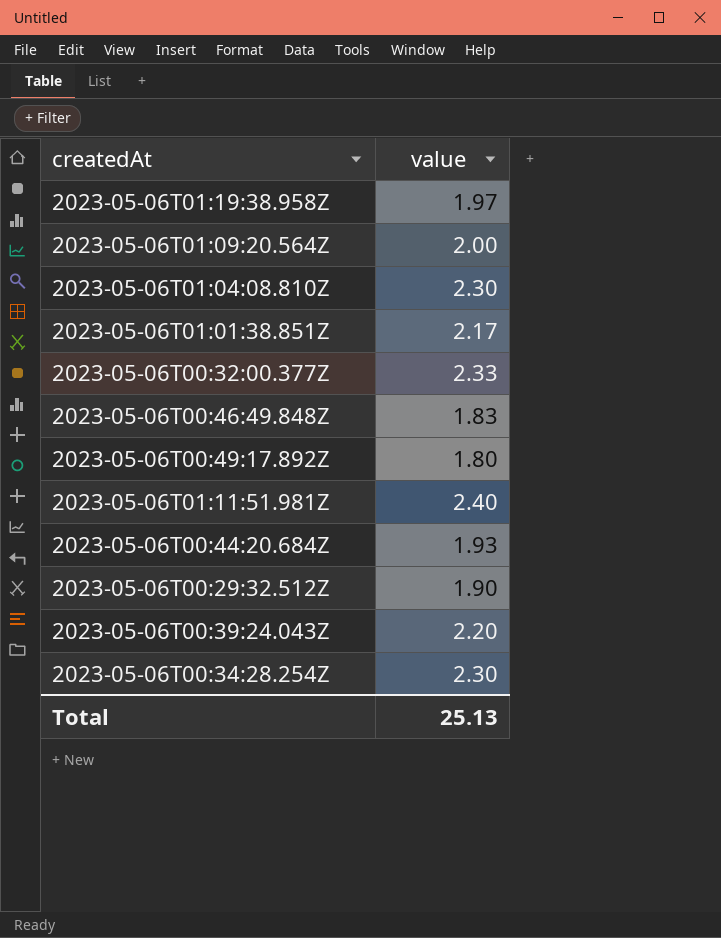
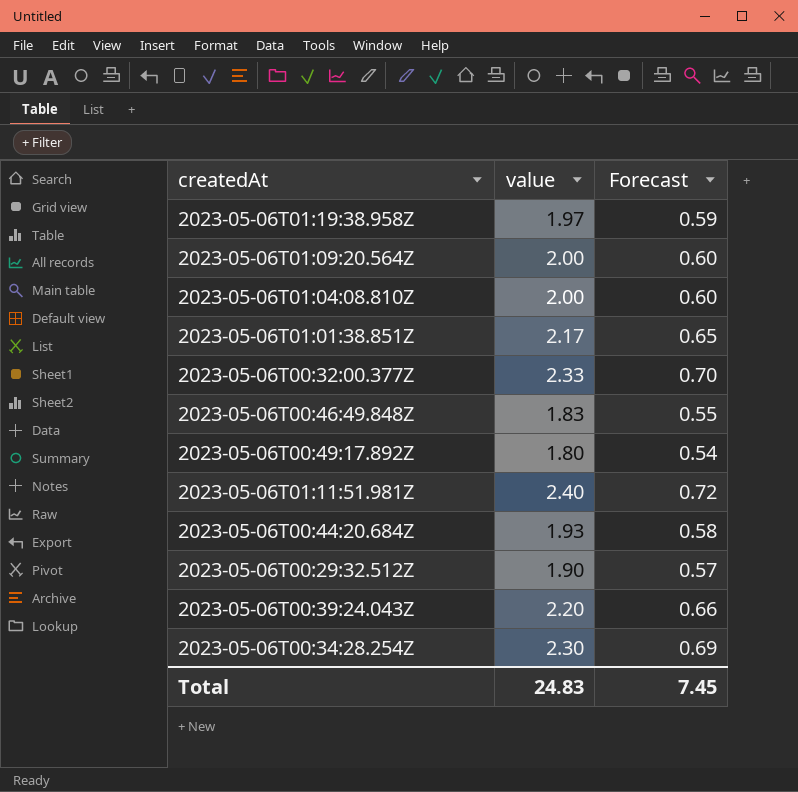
column Forecast | formula: none -> [value] * 0.3
2023-05-06T01:04:08.810Z | value: 2.30 -> 2.00
Total | value: 25.13 -> 24.83

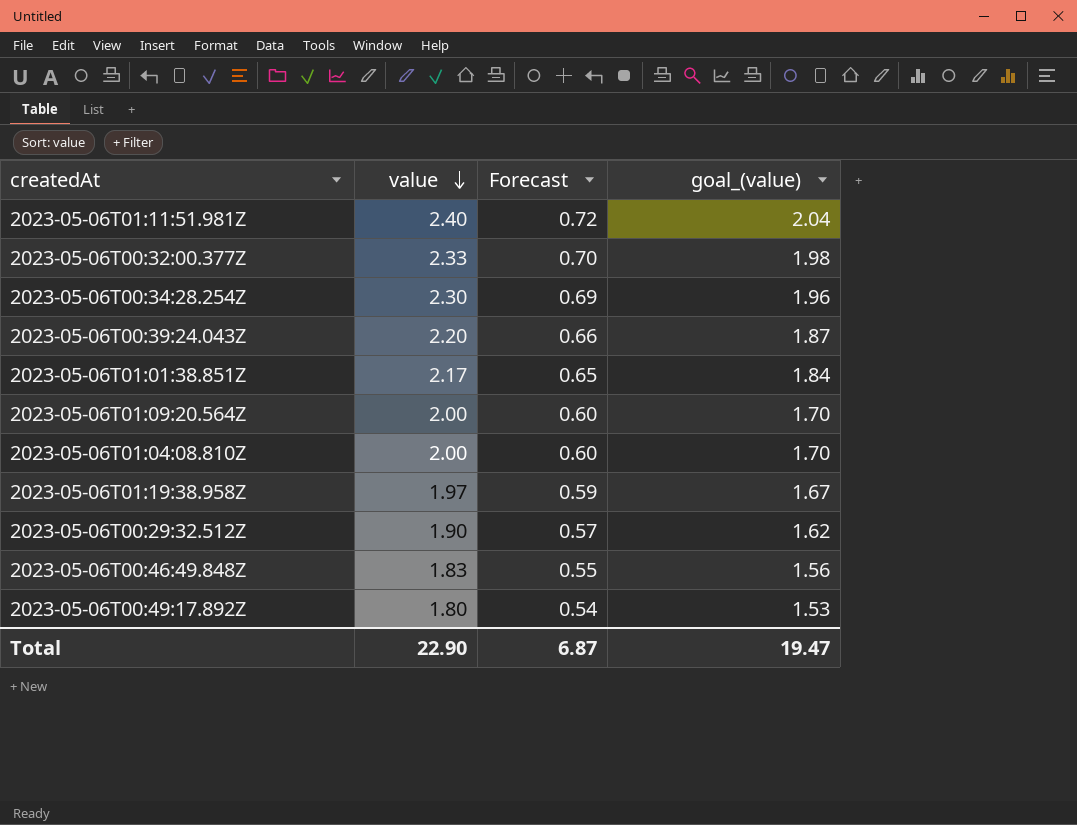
row order: none -> value descending
column goal_(value) | formula: none -> [value] * 0.85
row 2023-05-06T00:44:20.684Z: 1.93 | 0.58 -> none
Total | value: 24.83 -> 22.90
Total | Forecast: 7.45 -> 6.87

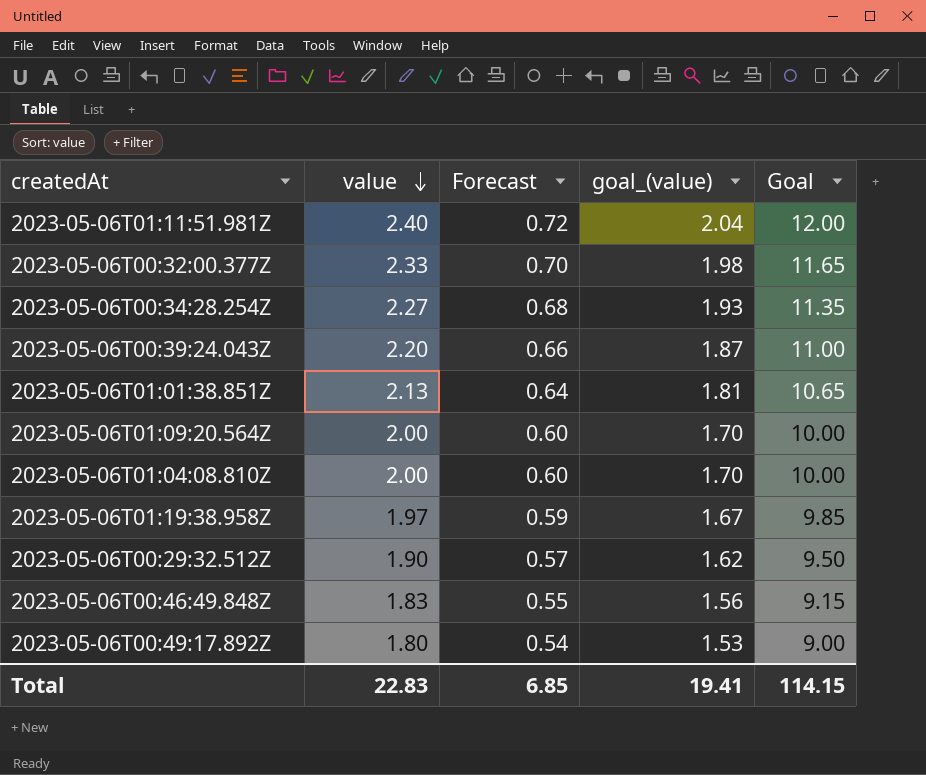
column Goal | formula: none -> [value] * 5
2023-05-06T00:34:28.254Z | value: 2.30 -> 2.27
2023-05-06T00:34:28.254Z | Forecast: 0.69 -> 0.68
2023-05-06T00:34:28.254Z | goal_(value): 1.96 -> 1.93
2023-05-06T01:01:38.851Z | value: 2.17 -> 2.13
2023-05-06T01:01:38.851Z | Forecast: 0.65 -> 0.64
2023-05-06T01:01:38.851Z | goal_(value): 1.84 -> 1.81
Total | value: 22.90 -> 22.83
Total | Forecast: 6.87 -> 6.85
Total | goal_(value): 19.47 -> 19.41

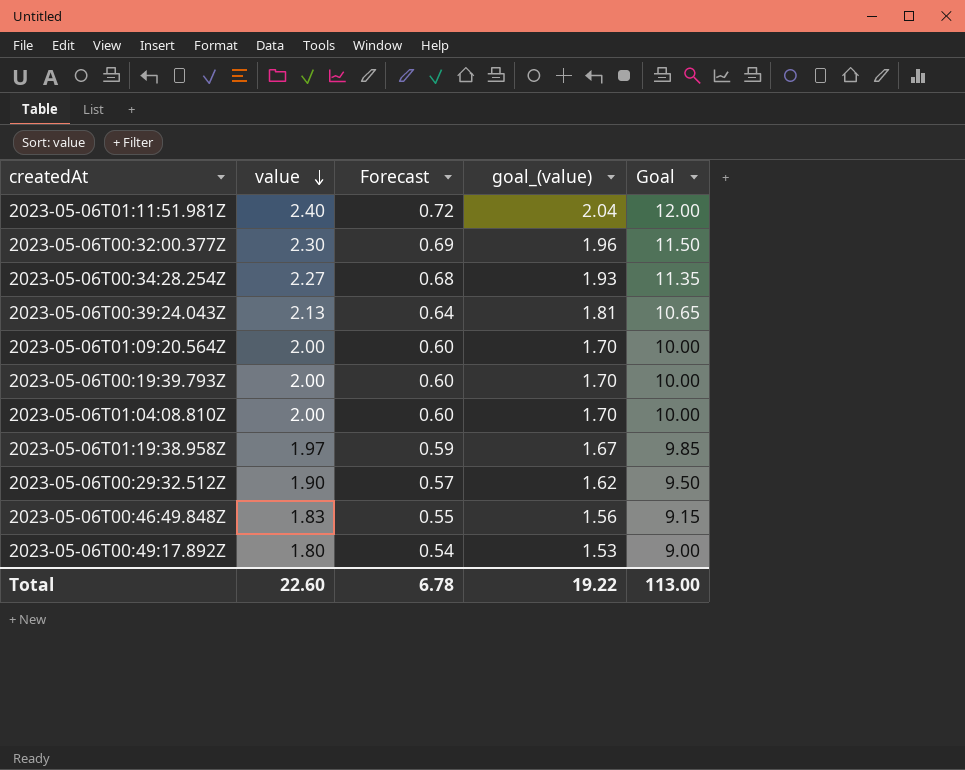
row 2023-05-06T01:01:38.851Z: 2.13 | 0.64 | 1.81 | 10.65 -> none
2023-05-06T00:32:00.377Z | value: 2.33 -> 2.30
2023-05-06T00:32:00.377Z | Forecast: 0.70 -> 0.69
2023-05-06T00:32:00.377Z | goal_(value): 1.98 -> 1.96
2023-05-06T00:32:00.377Z | Goal: 11.65 -> 11.50
2023-05-06T00:39:24.043Z | value: 2.20 -> 2.13
2023-05-06T00:39:24.043Z | Forecast: 0.66 -> 0.64
2023-05-06T00:39:24.043Z | goal_(value): 1.87 -> 1.81
2023-05-06T00:39:24.043Z | Goal: 11.00 -> 10.65
row 2023-05-06T00:19:39.793Z: none -> 2.00 | 0.60 | 1.70 | 10.00
Total | value: 22.83 -> 22.60
Total | Forecast: 6.85 -> 6.78
Total | goal_(value): 19.41 -> 19.22
Total | Goal: 114.15 -> 113.00

